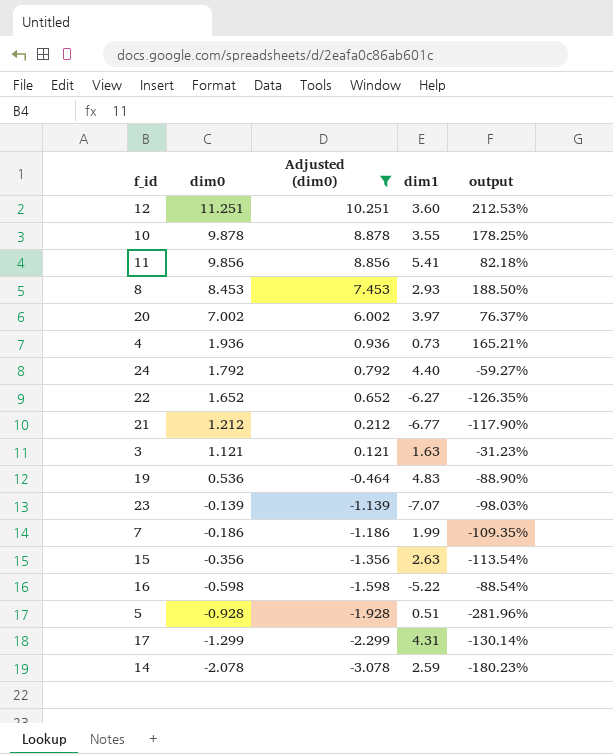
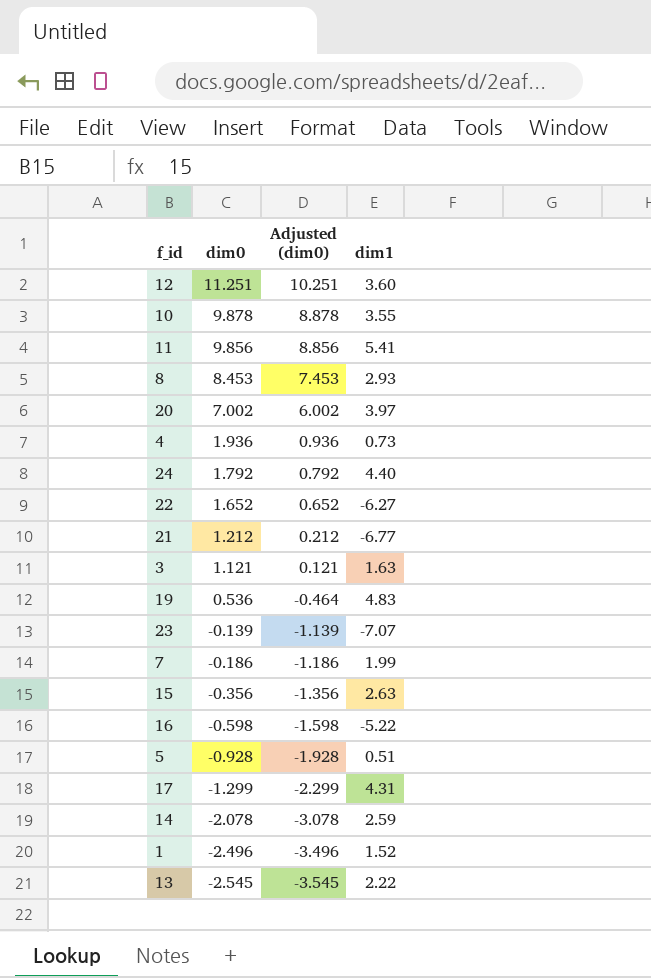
filter: Adjusted (dim0) >= -3.078 -> none
column output | formula: ([dim0] - [dim1]) / [dim1] -> none

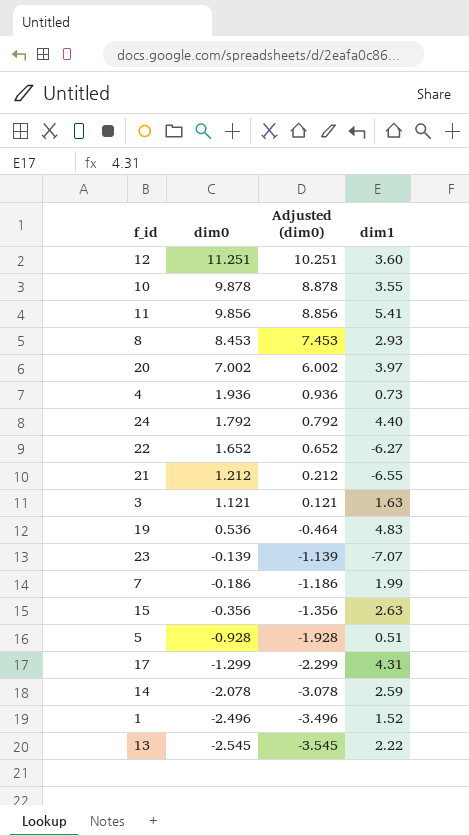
row 16: -0.598 | -1.598 | -5.22 -> none
21 | dim1: -6.77 -> -6.55

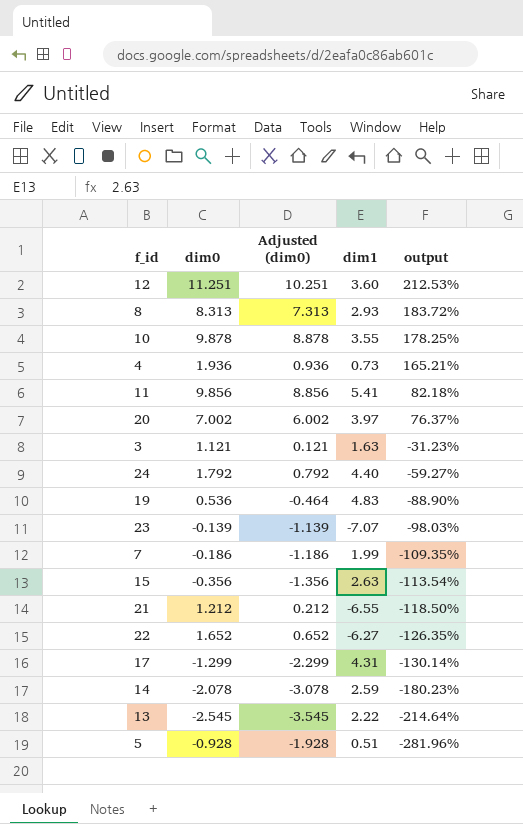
row order: dim0 descending -> output descending
column output | formula: none -> ([dim0] - [dim1]) / [dim1]
row 1: -2.496 | -3.496 | 1.52 -> none
8 | dim0: 8.453 -> 8.313
8 | Adjusted (dim0): 7.453 -> 7.313

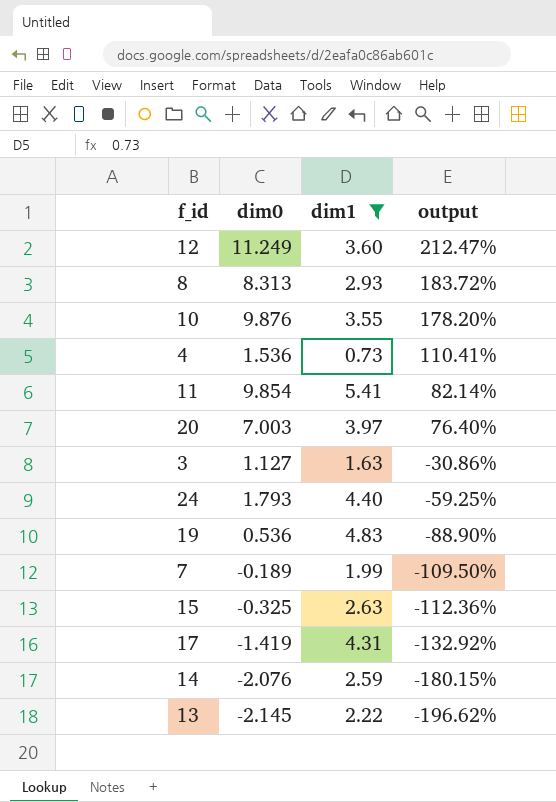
filter: none -> dim1 >= 0.73
column Adjusted (dim0) | formula: [dim0] - 1 -> none
12 | dim0: 11.251 -> 11.249
12 | output: 212.53% -> 212.47%
10 | dim0: 9.878 -> 9.876
10 | output: 178.25% -> 178.20%
4 | dim0: 1.936 -> 1.536
4 | output: 165.21% -> 110.41%
11 | dim0: 9.856 -> 9.854
11 | output: 82.18% -> 82.14%
20 | dim0: 7.002 -> 7.003
20 | output: 76.37% -> 76.40%
3 | dim0: 1.121 -> 1.127
3 | output: -31.23% -> -30.86%
24 | dim0: 1.792 -> 1.793
24 | output: -59.27% -> -59.25%
7 | dim0: -0.186 -> -0.189
7 | output: -109.35% -> -109.50%
15 | dim0: -0.356 -> -0.325
15 | output: -113.54% -> -112.36%
17 | dim0: -1.299 -> -1.419
17 | output: -130.14% -> -132.92%
14 | dim0: -2.078 -> -2.076
14 | output: -180.23% -> -180.15%
13 | dim0: -2.545 -> -2.145
13 | output: -214.64% -> -196.62%

